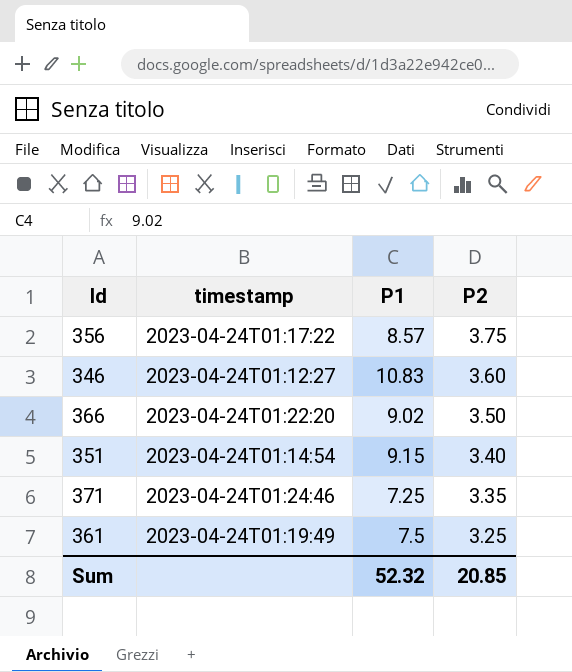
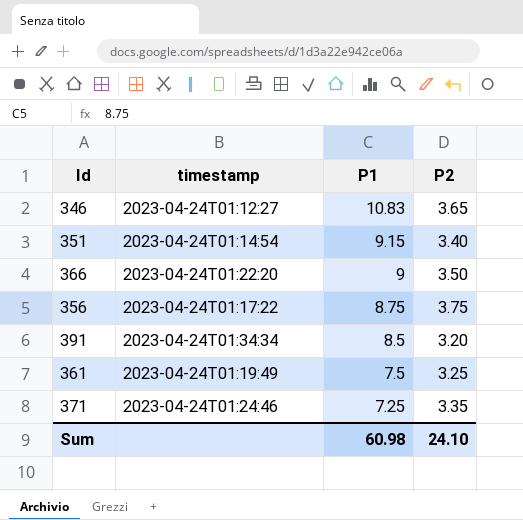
row order: P2 descending -> P1 descending
346 | P2: 3.60 -> 3.65
366 | P1: 9.02 -> 9
356 | P1: 8.57 -> 8.75
row 391: none -> 2023-04-24T01:34:34 | 8.5 | 3.20
Sum | P1: 52.32 -> 60.98
Sum | P2: 20.85 -> 24.10

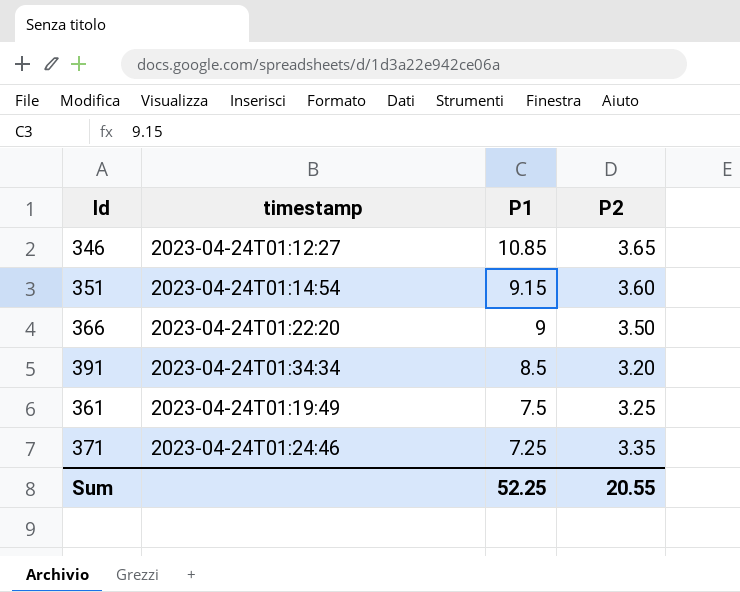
row 356: 2023-04-24T01:17:22 | 8.75 | 3.75 -> none
346 | P1: 10.83 -> 10.85
351 | P2: 3.40 -> 3.60
Sum | P1: 60.98 -> 52.25
Sum | P2: 24.10 -> 20.55

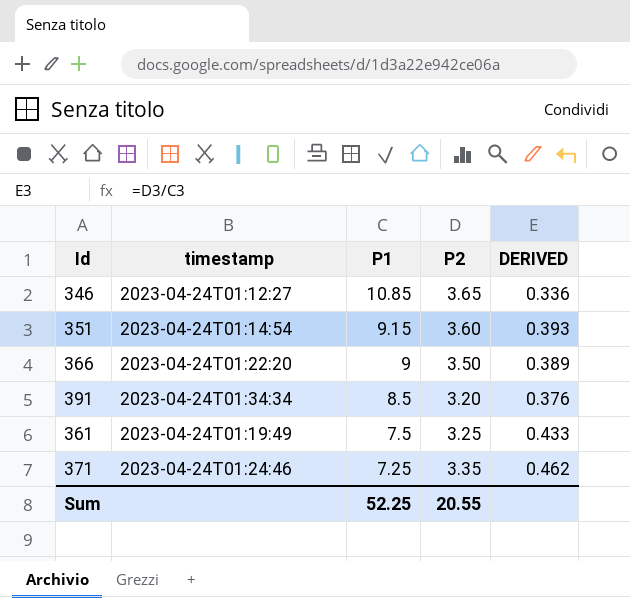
column DERIVED | formula: none -> [P2] / [P1]

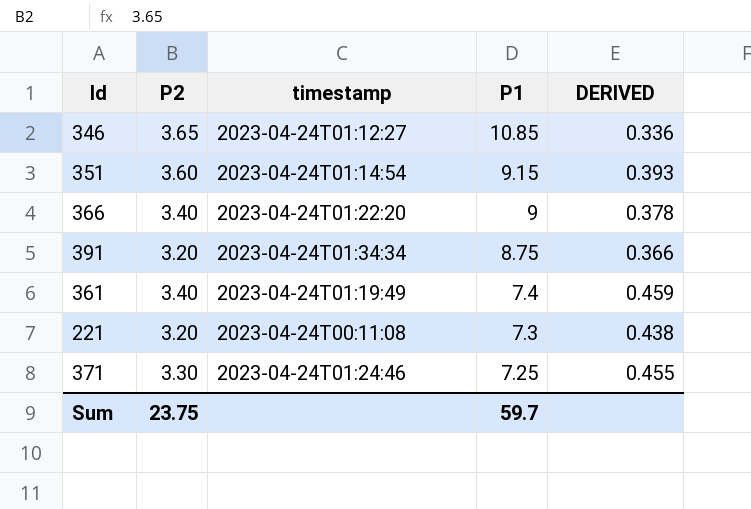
column P2 | position: 4 -> 2
366 | P2: 3.50 -> 3.40
366 | DERIVED: 0.389 -> 0.378
391 | P1: 8.5 -> 8.75
391 | DERIVED: 0.376 -> 0.366
361 | P2: 3.25 -> 3.40
361 | P1: 7.5 -> 7.4
361 | DERIVED: 0.433 -> 0.459
row 221: none -> 3.20 | 2023-04-24T00:11:08 | 7.3 | 0.438
371 | P2: 3.35 -> 3.30
371 | DERIVED: 0.462 -> 0.455
Sum | P2: 20.55 -> 23.75
Sum | P1: 52.25 -> 59.7

